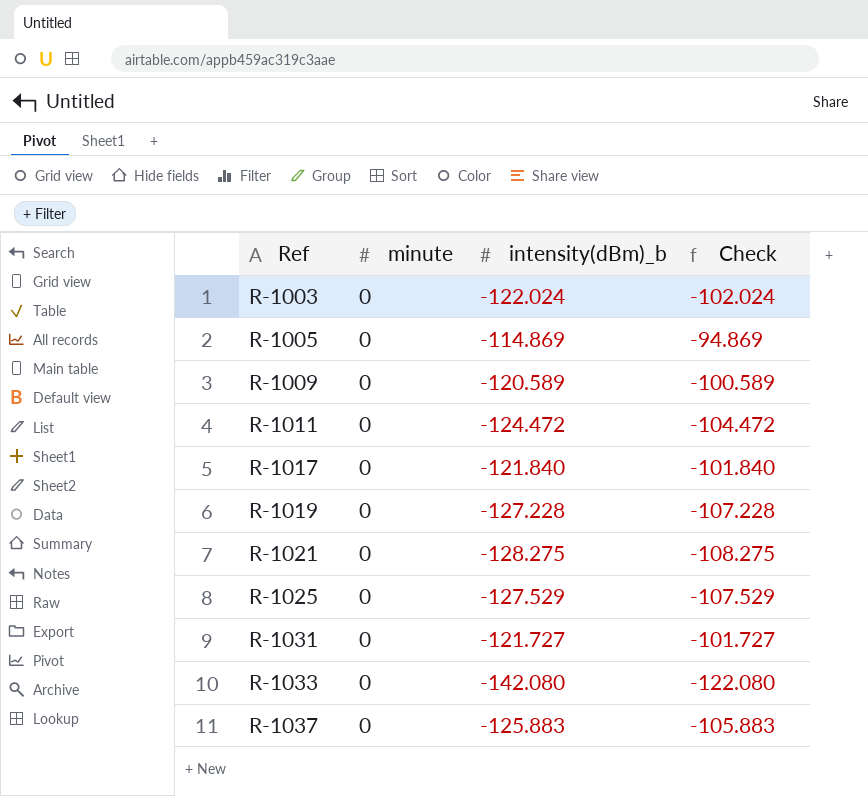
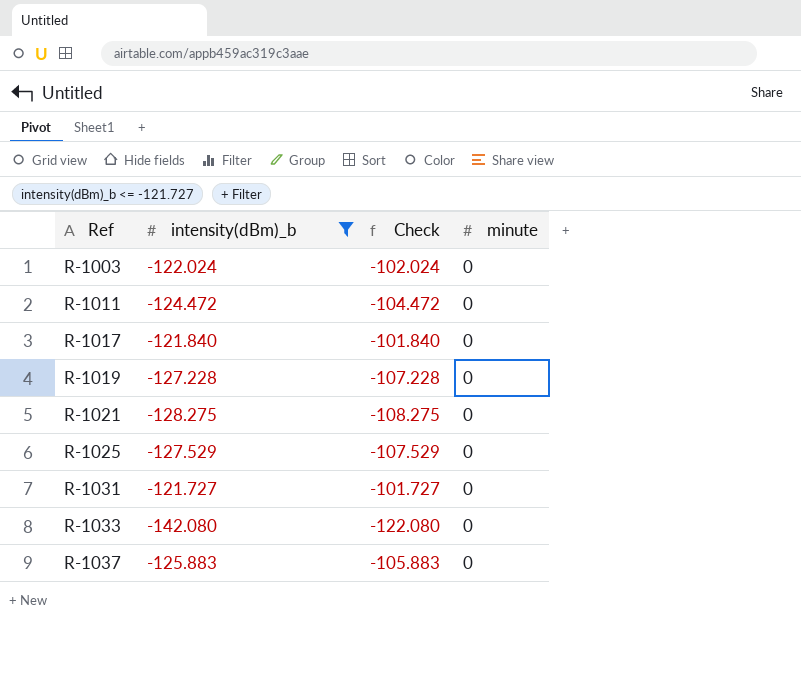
filter: none -> intensity(dBm)_b <= -121.727
column minute | position: 2 -> 4

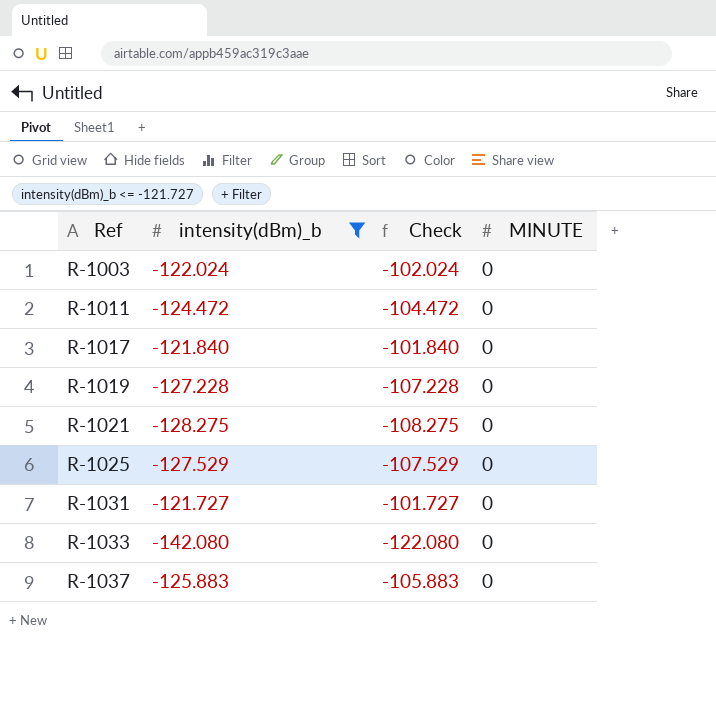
column name: minute -> MINUTE

